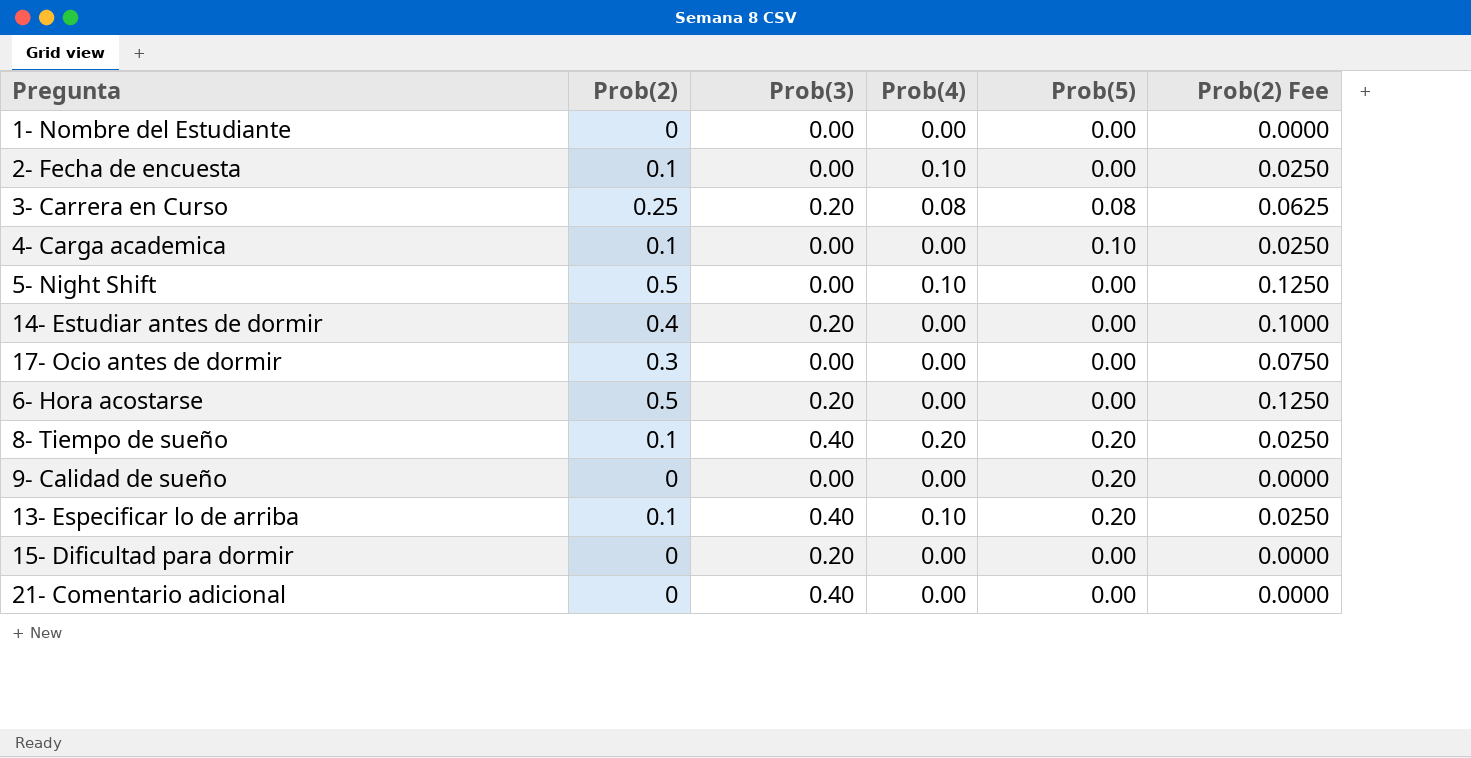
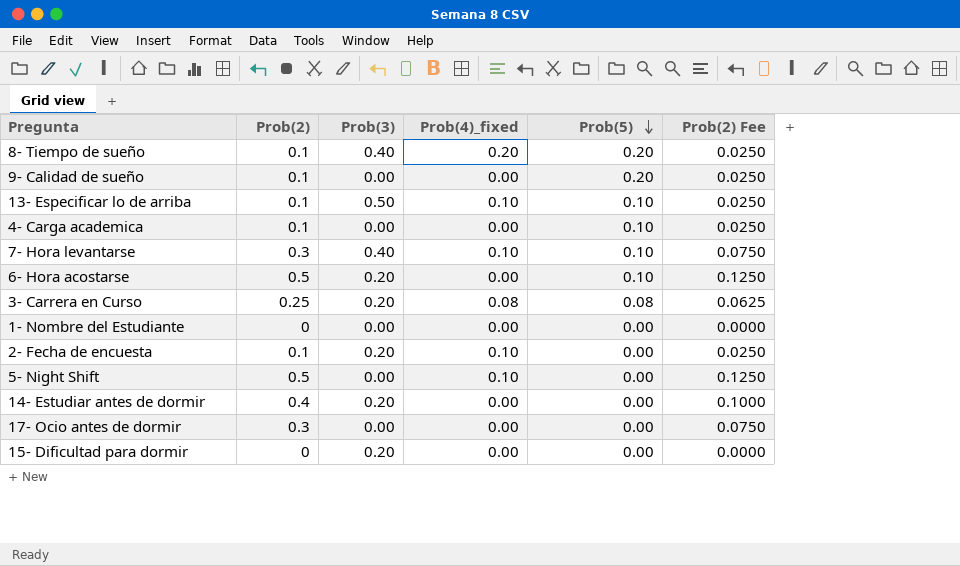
row order: none -> Prob(5) descending
column name: Prob(4) -> Prob(4)_fixed
row 21- Comentario adicional: 0 | 0.40 | 0.00 | 0.00 | 0.0000 -> none
9- Calidad de sueño | Prob(2): 0 -> 0.1
9- Calidad de sueño | Prob(2) Fee: 0.0000 -> 0.0250
13- Especificar lo de arriba | Prob(3): 0.40 -> 0.50
13- Especificar lo de arriba | Prob(5): 0.20 -> 0.10
row 7- Hora levantarse: none -> 0.3 | 0.40 | 0.10 | 0.10 | 0.0750
6- Hora acostarse | Prob(5): 0.00 -> 0.10
2- Fecha de encuesta | Prob(3): 0.00 -> 0.20

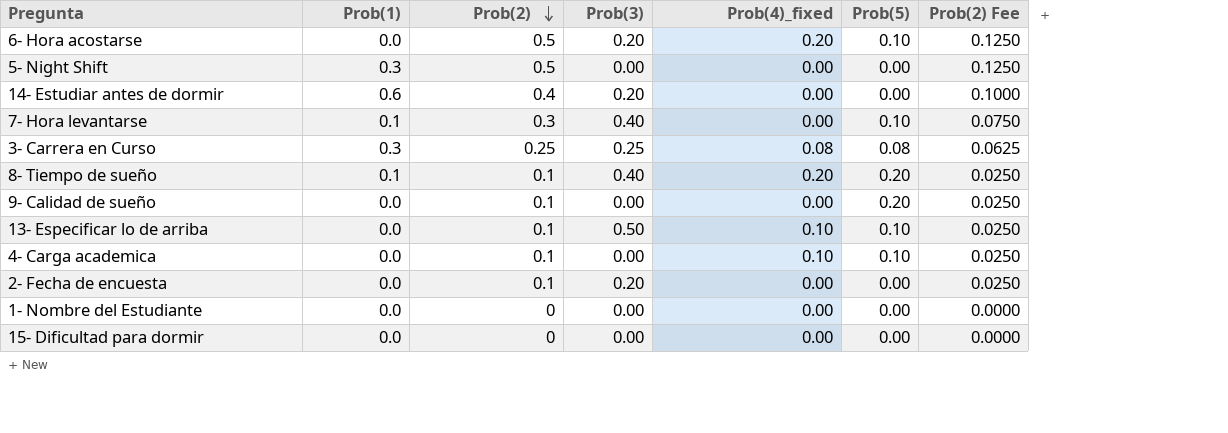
row order: Prob(5) descending -> Prob(2) descending
column Prob(1) | position: none -> 2
row 17- Ocio antes de dormir: 0.3 | 0.00 | 0.00 | 0.00 | 0.0750 -> none
6- Hora acostarse | Prob(4)_fixed: 0.00 -> 0.20
5- Night Shift | Prob(4)_fixed: 0.10 -> 0.00
7- Hora levantarse | Prob(4)_fixed: 0.10 -> 0.00
3- Carrera en Curso | Prob(3): 0.20 -> 0.25
4- Carga academica | Prob(4)_fixed: 0.00 -> 0.10
2- Fecha de encuesta | Prob(4)_fixed: 0.10 -> 0.00
15- Dificultad para dormir | Prob(3): 0.20 -> 0.00

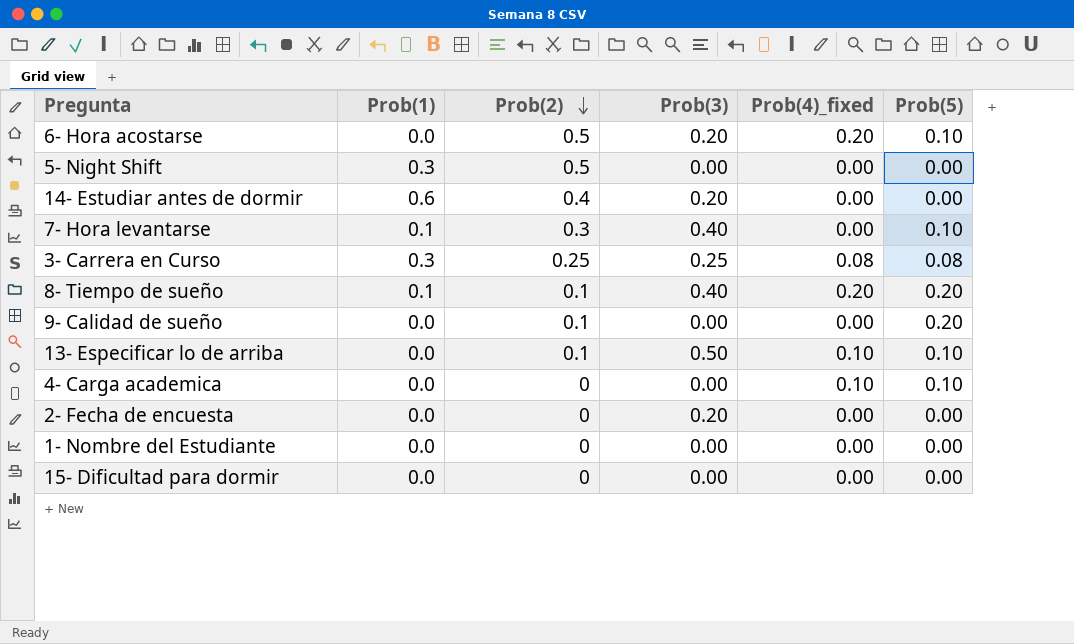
column Prob(2) Fee | formula: [Prob(2)] * 0.25 -> none
4- Carga academica | Prob(2): 0.1 -> 0
2- Fecha de encuesta | Prob(2): 0.1 -> 0

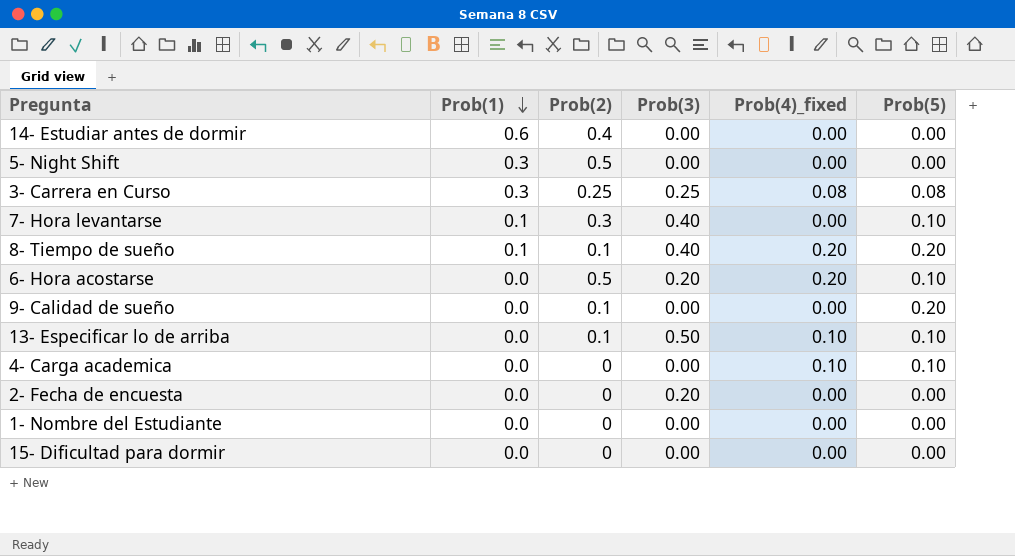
row order: Prob(2) descending -> Prob(1) descending
14- Estudiar antes de dormir | Prob(3): 0.20 -> 0.00

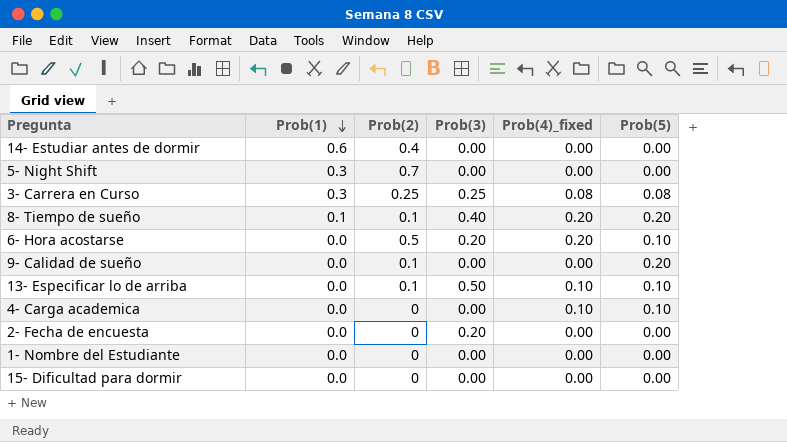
row 7- Hora levantarse: 0.1 | 0.3 | 0.40 | 0.00 | 0.10 -> none
5- Night Shift | Prob(2): 0.5 -> 0.7

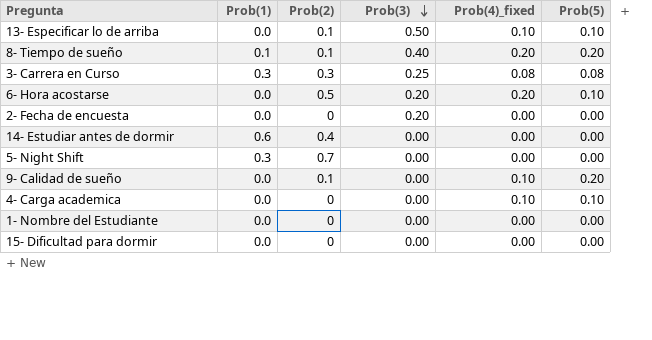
row order: Prob(1) descending -> Prob(3) descending
3- Carrera en Curso | Prob(2): 0.25 -> 0.3
9- Calidad de sueño | Prob(4)_fixed: 0.00 -> 0.10

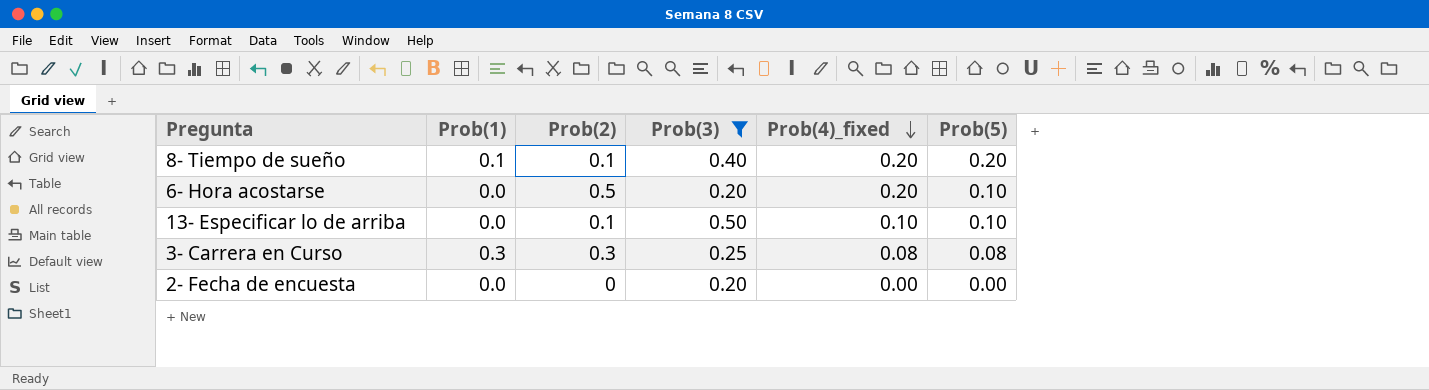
filter: none -> Prob(3) != 0.00
row order: Prob(3) descending -> Prob(4)_fixed descending

